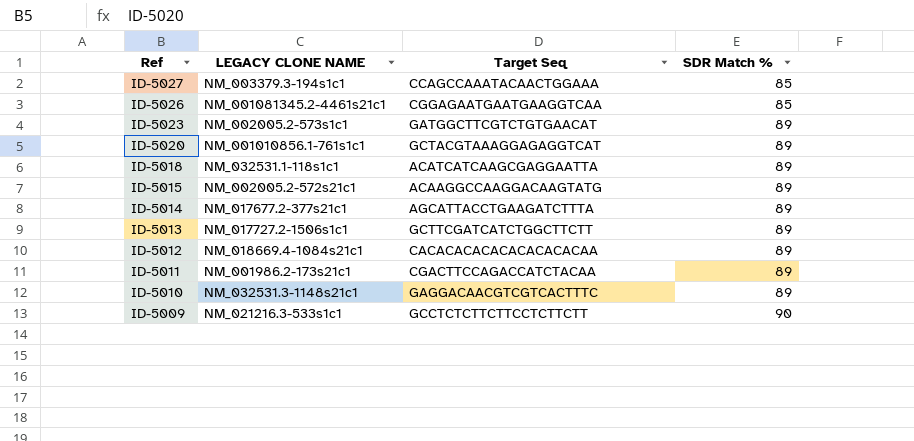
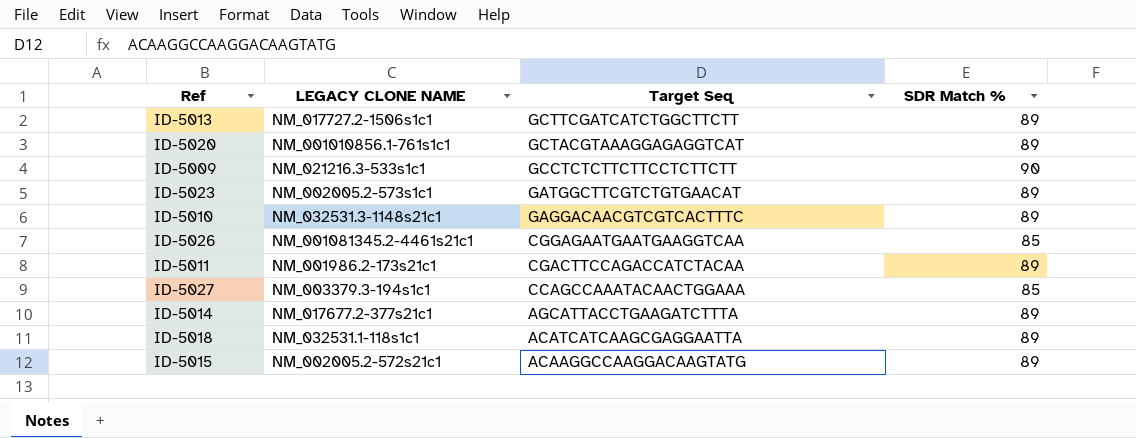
row order: Ref descending -> Target Seq descending
row ID-5012: NM_018669.4-1084s21c1 | CACACACACACACACACACAA | 89 -> none

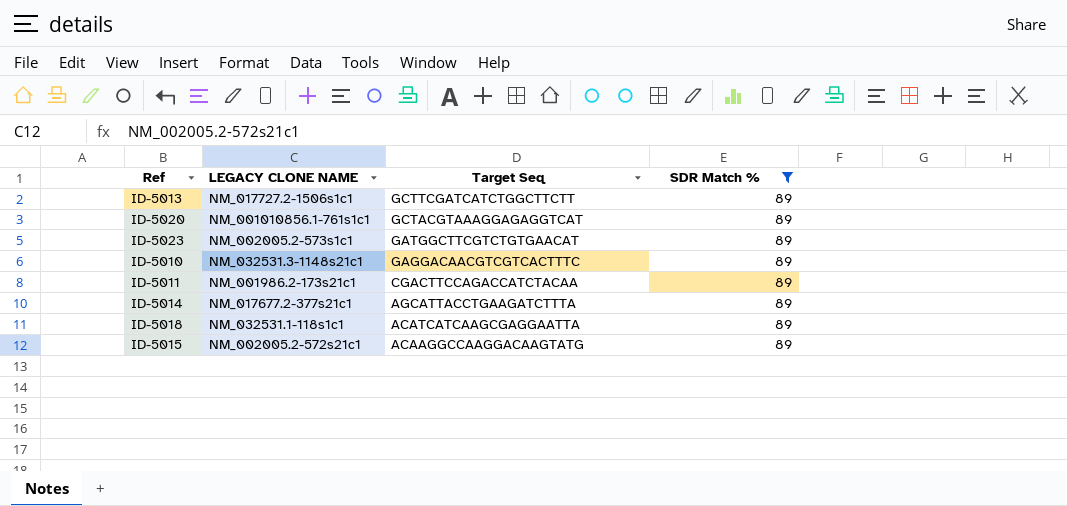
filter: none -> SDR Match % = 89

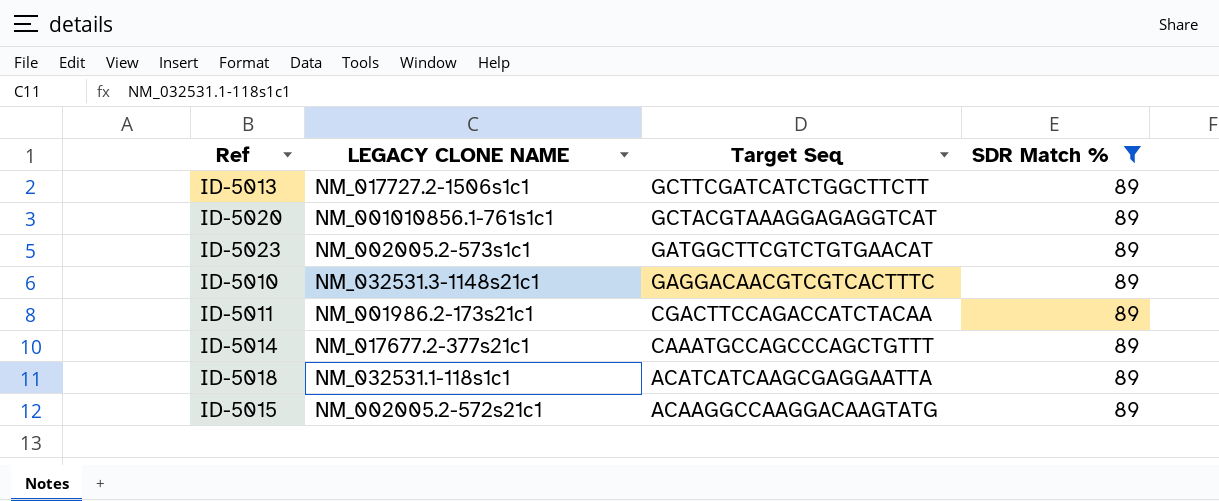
ID-5014 | Target Seq: AGCATTACCTGAAGATCTTTA -> CAAATGCCAGCCCAGCTGTTT

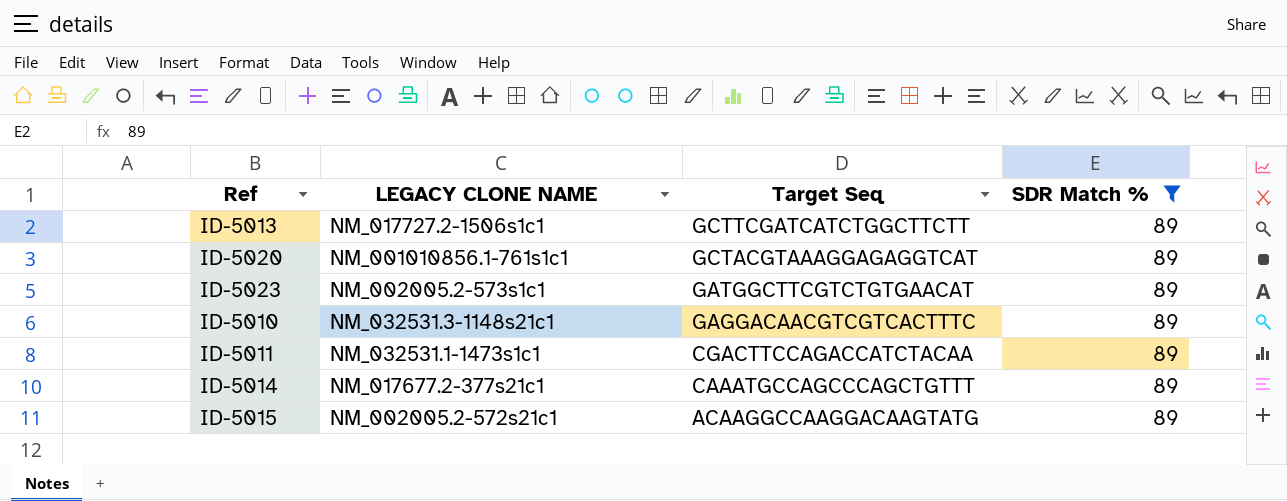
row ID-5018: NM_032531.1-118s1c1 | ACATCATCAAGCGAGGAATTA | 89 -> none
ID-5011 | LEGACY CLONE NAME: NM_001986.2-173s21c1 -> NM_032531.1-1473s1c1

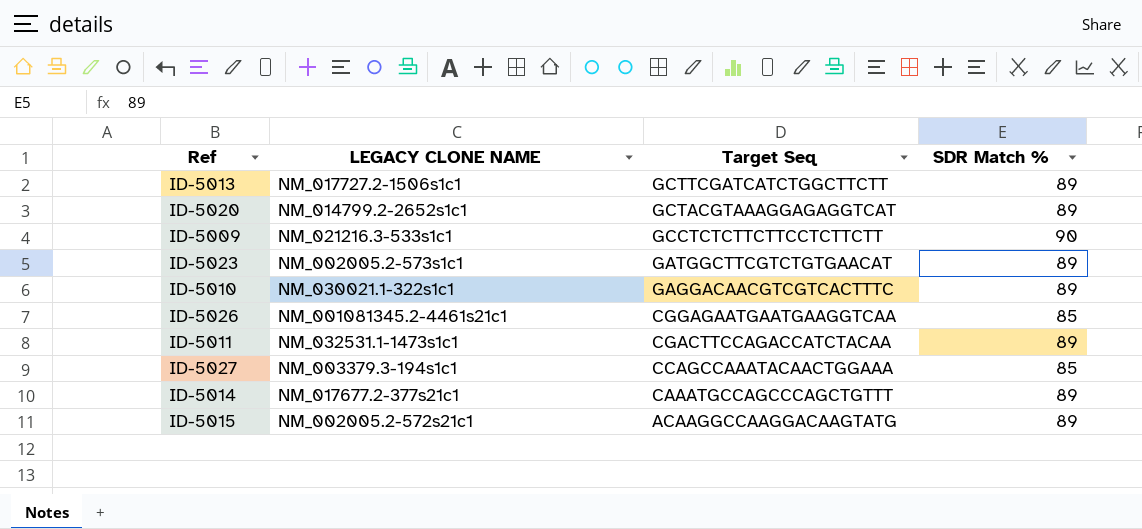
filter: SDR Match % = 89 -> none
ID-5020 | LEGACY CLONE NAME: NM_001010856.1-761s1c1 -> NM_014799.2-2652s1c1
ID-5010 | LEGACY CLONE NAME: NM_032531.3-1148s21c1 -> NM_030021.1-322s1c1

